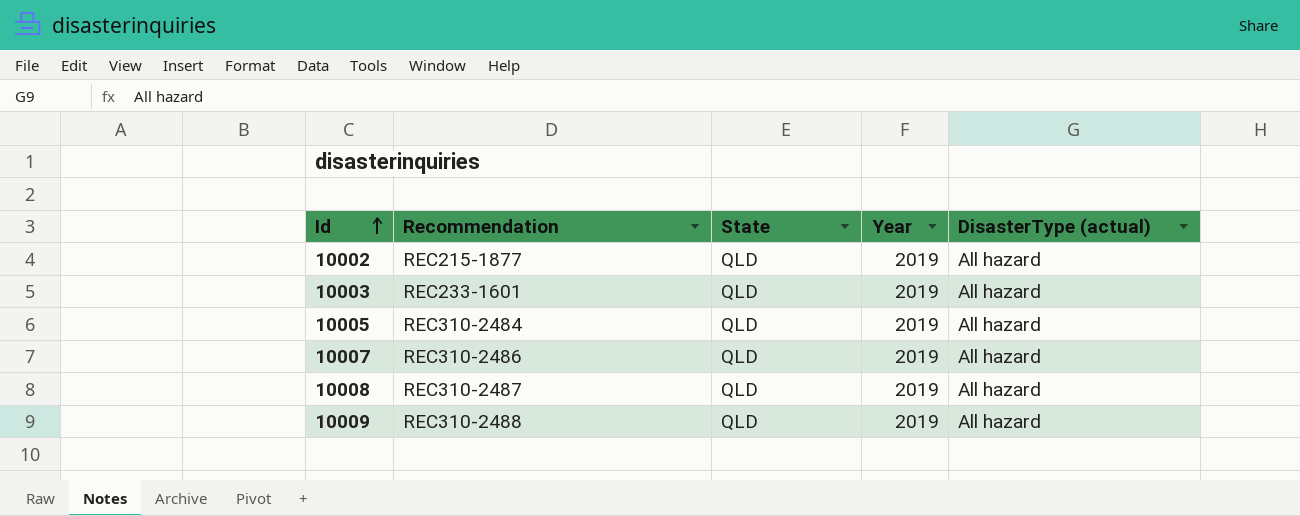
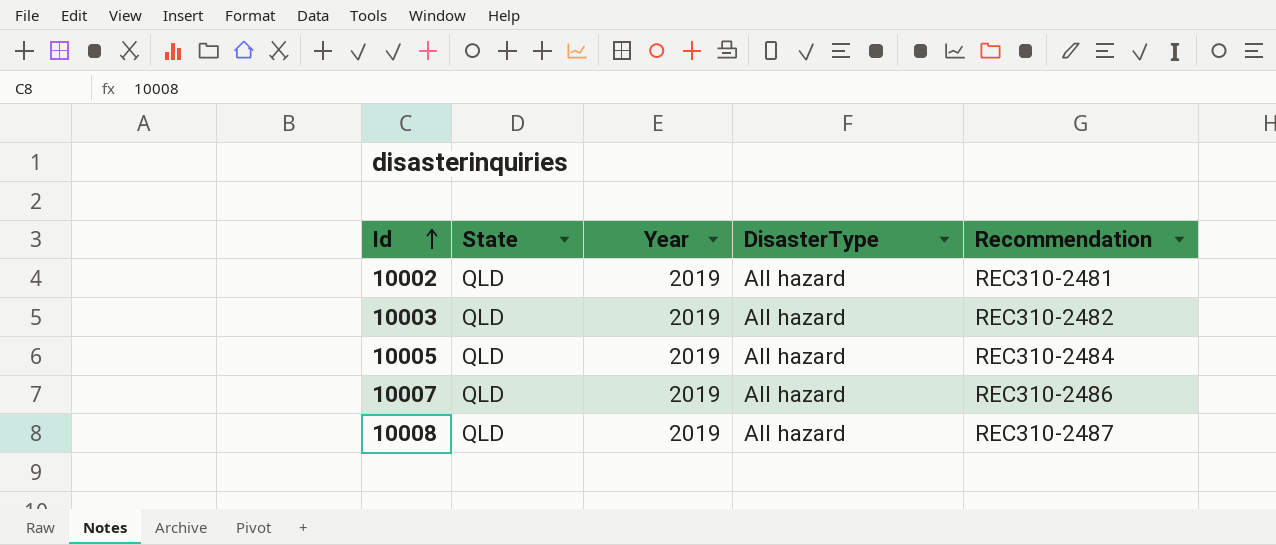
column name: DisasterType (actual) -> DisasterType
column Recommendation | position: 2 -> 5
row 10009: REC310-2488 | QLD | 2019 | All hazard -> none
10002 | Recommendation: REC215-1877 -> REC310-2481
10003 | Recommendation: REC233-1601 -> REC310-2482

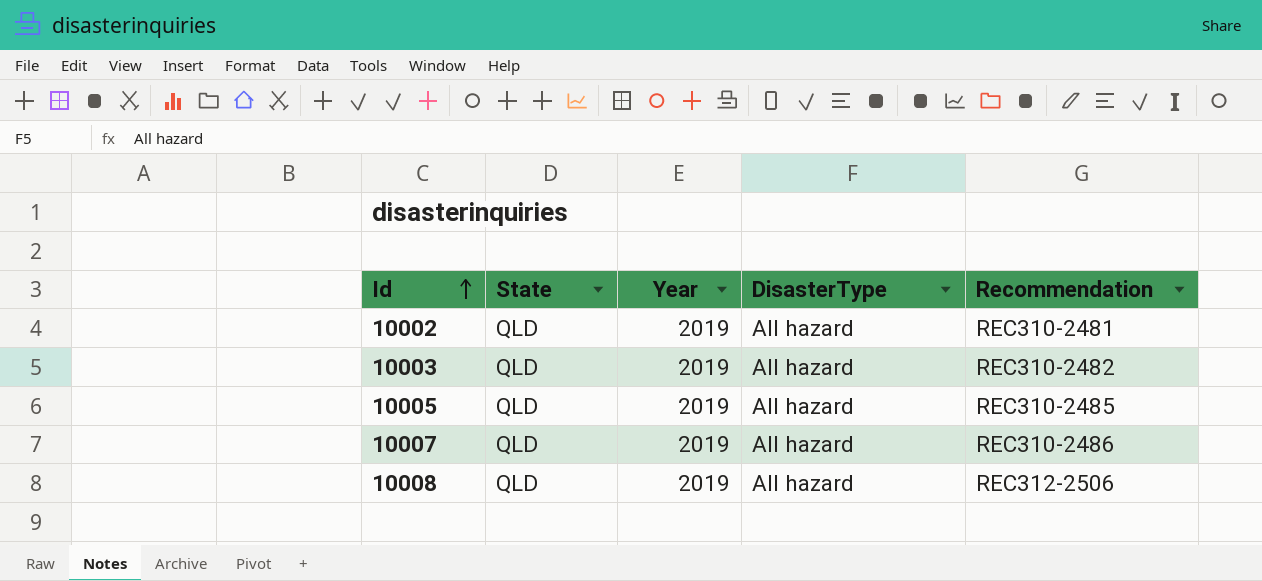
10005 | Recommendation: REC310-2484 -> REC310-2485
10008 | Recommendation: REC310-2487 -> REC312-2506

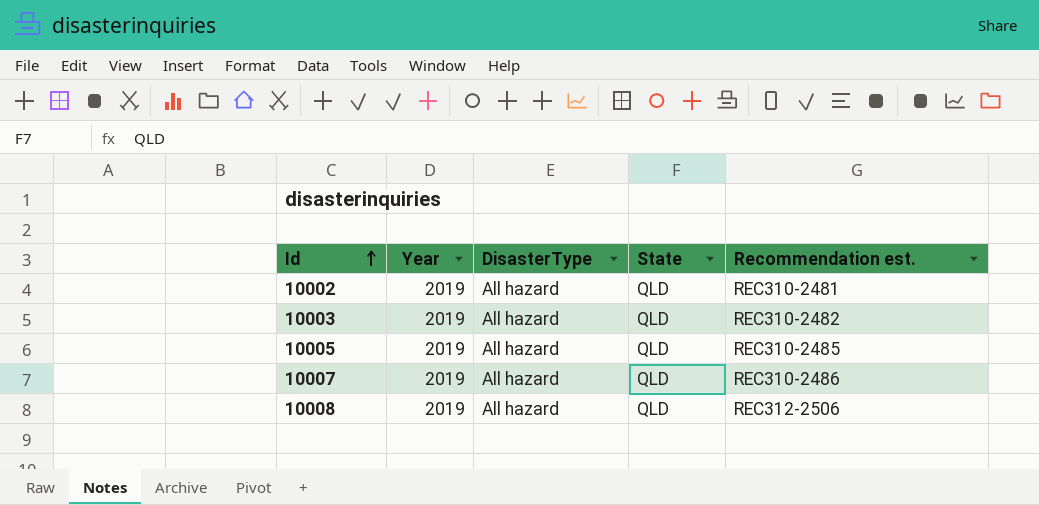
column State | position: 2 -> 4
column name: Recommendation -> Recommendation est.

